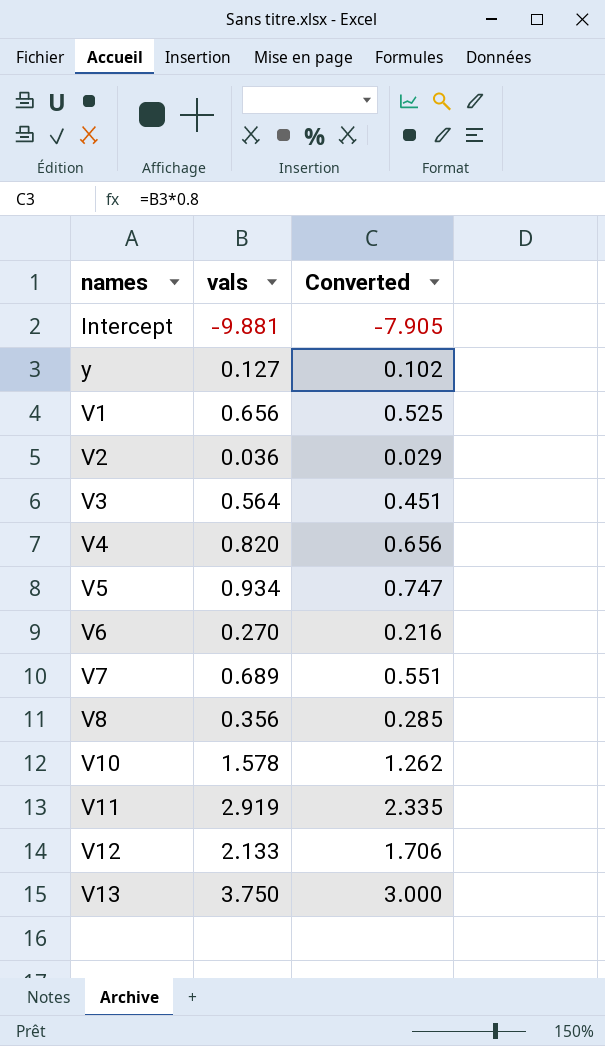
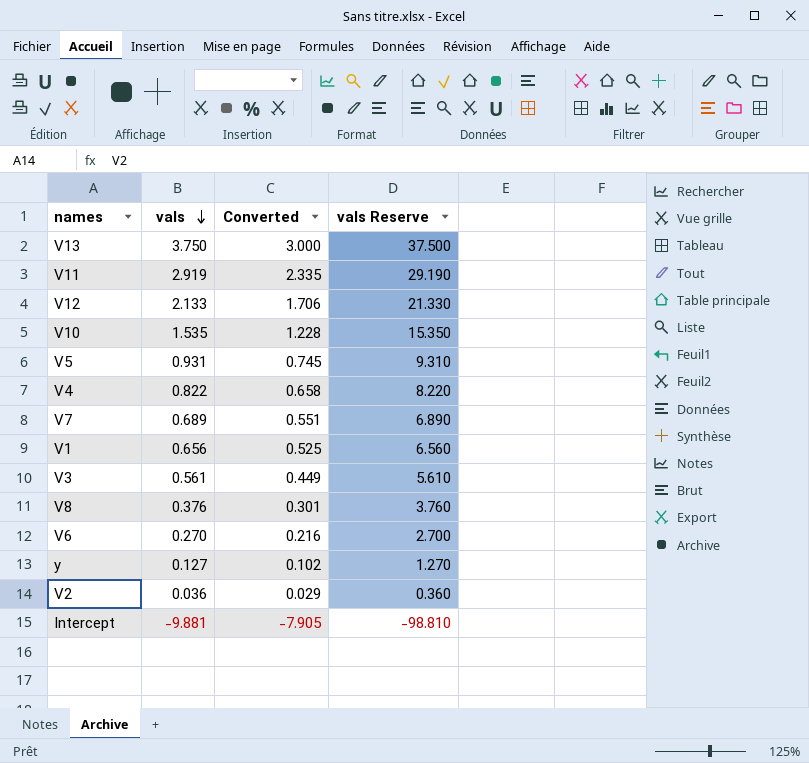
row order: none -> vals descending
column vals Reserve | formula: none -> [vals] * 10
V10 | vals: 1.578 -> 1.535
V10 | Converted: 1.262 -> 1.228
V5 | vals: 0.934 -> 0.931
V5 | Converted: 0.747 -> 0.745
V4 | vals: 0.820 -> 0.822
V4 | Converted: 0.656 -> 0.658
V3 | vals: 0.564 -> 0.561
V3 | Converted: 0.451 -> 0.449
V8 | vals: 0.356 -> 0.376
V8 | Converted: 0.285 -> 0.301

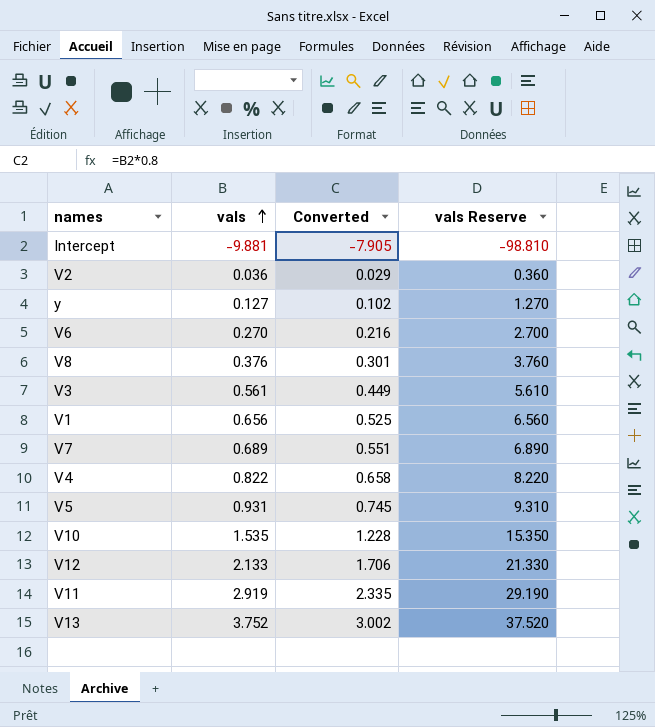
row order: vals descending -> vals ascending
V13 | vals: 3.750 -> 3.752
V13 | Converted: 3.000 -> 3.002
V13 | vals Reserve: 37.500 -> 37.520

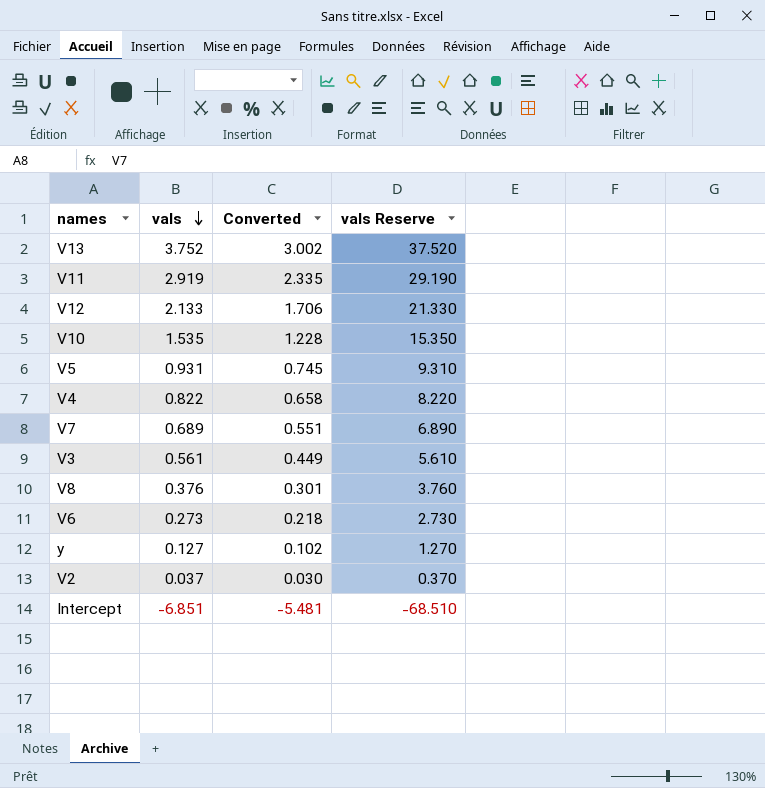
row order: vals ascending -> vals descending
row V1: 0.656 | 0.525 | 6.560 -> none
V6 | vals: 0.270 -> 0.273
V6 | Converted: 0.216 -> 0.218
V6 | vals Reserve: 2.700 -> 2.730
V2 | vals: 0.036 -> 0.037
V2 | Converted: 0.029 -> 0.030
V2 | vals Reserve: 0.360 -> 0.370
Intercept | vals: -9.881 -> -6.851
Intercept | Converted: -7.905 -> -5.481
Intercept | vals Reserve: -98.810 -> -68.510

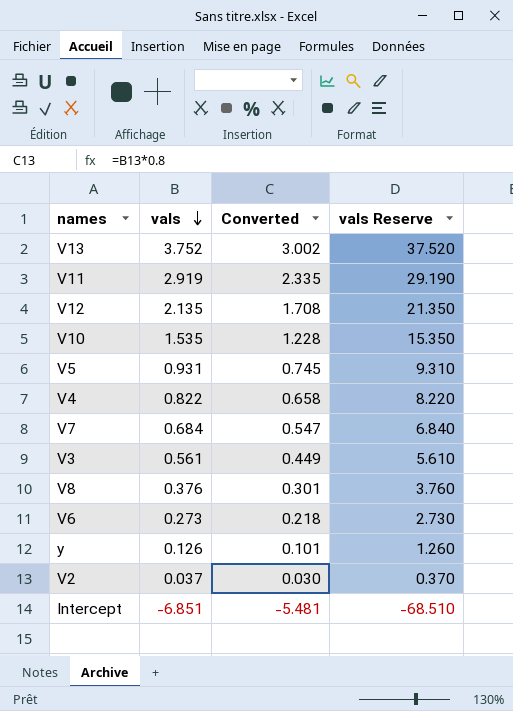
V12 | vals: 2.133 -> 2.135
V12 | Converted: 1.706 -> 1.708
V12 | vals Reserve: 21.330 -> 21.350
V7 | vals: 0.689 -> 0.684
V7 | Converted: 0.551 -> 0.547
V7 | vals Reserve: 6.890 -> 6.840
y | vals: 0.127 -> 0.126
y | Converted: 0.102 -> 0.101
y | vals Reserve: 1.270 -> 1.260

